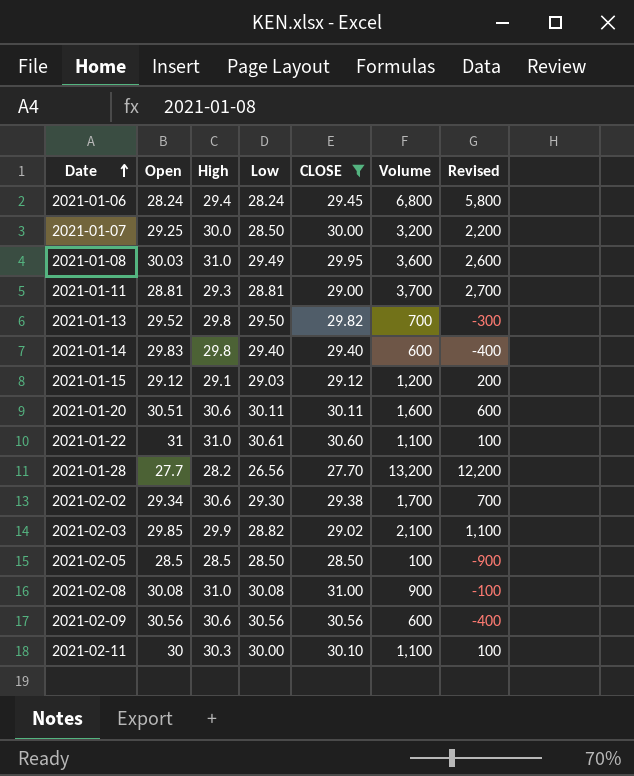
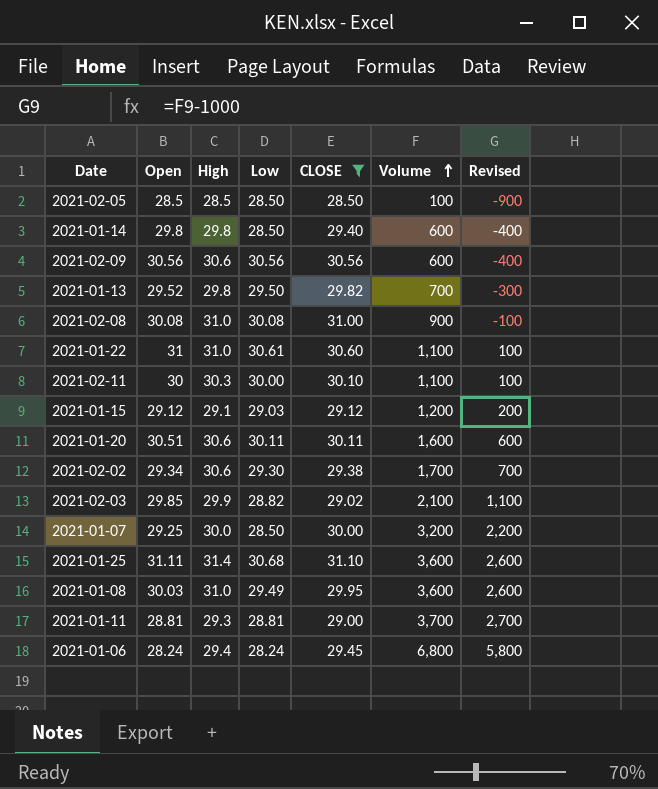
row order: Date ascending -> Volume ascending
row 2021-01-28: 27.7 | 28.2 | 26.56 | 27.70 | 13,200 | 12,200 -> none
2021-01-14 | Open: 29.83 -> 29.8
2021-01-14 | Low: 29.40 -> 28.50
row 2021-01-25: none -> 31.11 | 31.4 | 30.68 | 31.10 | 3,600 | 2,600

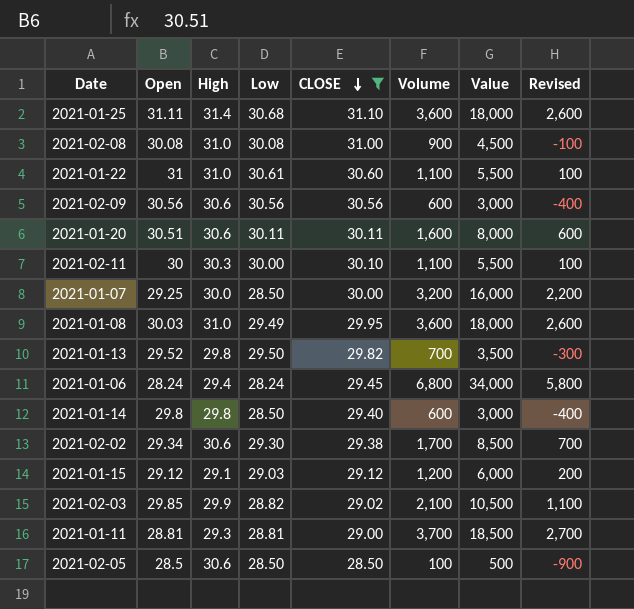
row order: Volume ascending -> CLOSE descending
column Value | formula: none -> [Volume] * 5
2021-02-05 | High: 28.5 -> 30.6

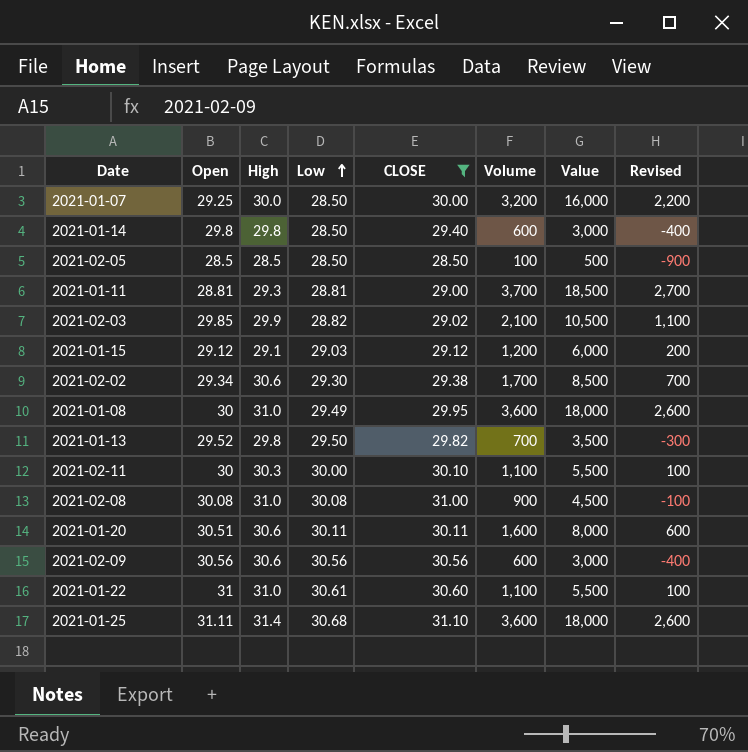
row order: CLOSE descending -> Low ascending
row 2021-01-06: 28.24 | 29.4 | 28.24 | 29.45 | 6,800 | 34,000 | 5,800 -> none
2021-02-05 | High: 30.6 -> 28.5
2021-01-08 | Open: 30.03 -> 30

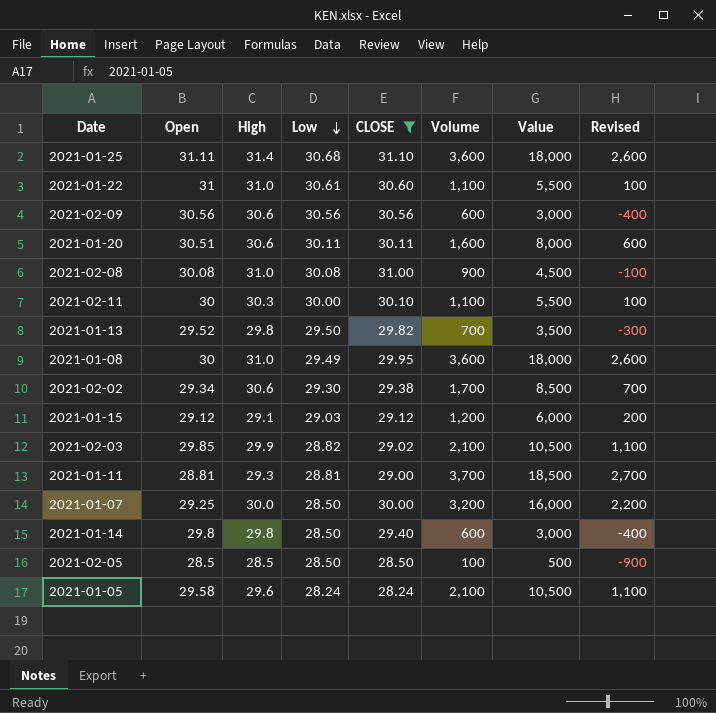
row order: Low ascending -> Low descending
row 2021-01-05: none -> 29.58 | 29.6 | 28.24 | 28.24 | 2,100 | 10,500 | 1,100

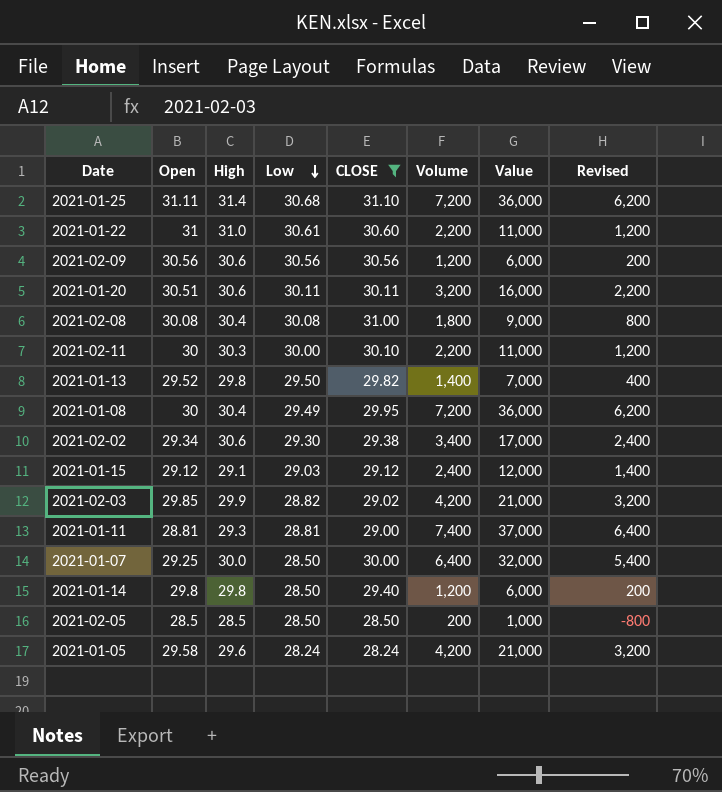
2021-01-25 | Volume: 3,600 -> 7,200
2021-01-25 | Value: 18,000 -> 36,000
2021-01-25 | Revised: 2,600 -> 6,200
2021-01-22 | Volume: 1,100 -> 2,200
2021-01-22 | Value: 5,500 -> 11,000
2021-01-22 | Revised: 100 -> 1,200
2021-02-09 | Volume: 600 -> 1,200
2021-02-09 | Value: 3,000 -> 6,000
2021-02-09 | Revised: -400 -> 200
2021-01-20 | Volume: 1,600 -> 3,200
2021-01-20 | Value: 8,000 -> 16,000
2021-01-20 | Revised: 600 -> 2,200
2021-02-08 | High: 31.0 -> 30.4
2021-02-08 | Volume: 900 -> 1,800
2021-02-08 | Value: 4,500 -> 9,000
2021-02-08 | Revised: -100 -> 800
2021-02-11 | Volume: 1,100 -> 2,200
2021-02-11 | Value: 5,500 -> 11,000
2021-02-11 | Revised: 100 -> 1,200
2021-01-13 | Volume: 700 -> 1,400
2021-01-13 | Value: 3,500 -> 7,000
2021-01-13 | Revised: -300 -> 400
2021-01-08 | High: 31.0 -> 30.4
2021-01-08 | Volume: 3,600 -> 7,200
2021-01-08 | Value: 18,000 -> 36,000
2021-01-08 | Revised: 2,600 -> 6,200
2021-02-02 | Volume: 1,700 -> 3,400
2021-02-02 | Value: 8,500 -> 17,000
2021-02-02 | Revised: 700 -> 2,400
2021-01-15 | Volume: 1,200 -> 2,400
2021-01-15 | Value: 6,000 -> 12,000
2021-01-15 | Revised: 200 -> 1,400
2021-02-03 | Volume: 2,100 -> 4,200
2021-02-03 | Value: 10,500 -> 21,000
2021-02-03 | Revised: 1,100 -> 3,200
2021-01-11 | Volume: 3,700 -> 7,400
2021-01-11 | Value: 18,500 -> 37,000
2021-01-11 | Revised: 2,700 -> 6,400
2021-01-07 | Volume: 3,200 -> 6,400
2021-01-07 | Value: 16,000 -> 32,000
2021-01-07 | Revised: 2,200 -> 5,400
2021-01-14 | Volume: 600 -> 1,200
2021-01-14 | Value: 3,000 -> 6,000
2021-01-14 | Revised: -400 -> 200
2021-02-05 | Volume: 100 -> 200
2021-02-05 | Value: 500 -> 1,000
2021-02-05 | Revised: -900 -> -800
2021-01-05 | Volume: 2,100 -> 4,200
2021-01-05 | Value: 10,500 -> 21,000
2021-01-05 | Revised: 1,100 -> 3,200

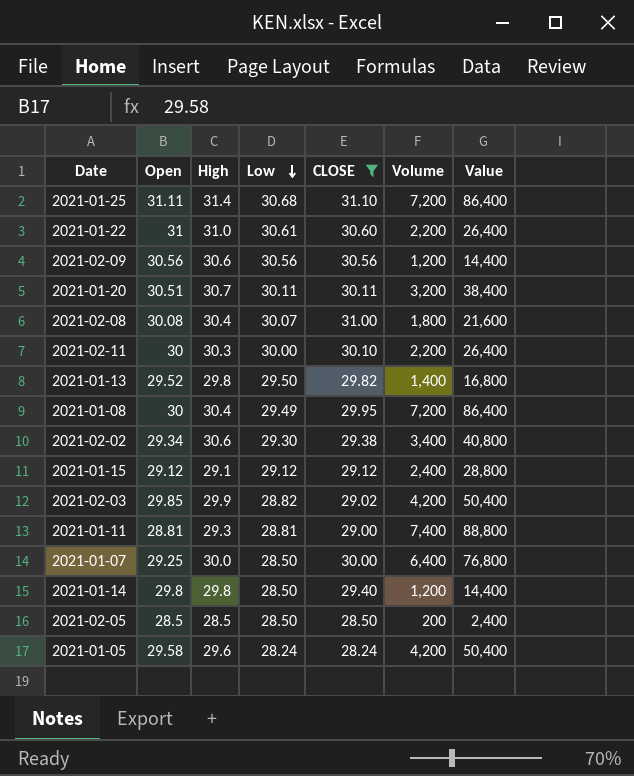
column Revised | formula: [Volume] - 1000 -> none
column Value | formula: [Volume] * 5 -> [Volume] * 12
2021-01-20 | High: 30.6 -> 30.7
2021-02-08 | Low: 30.08 -> 30.07
2021-01-15 | Low: 29.03 -> 29.12

